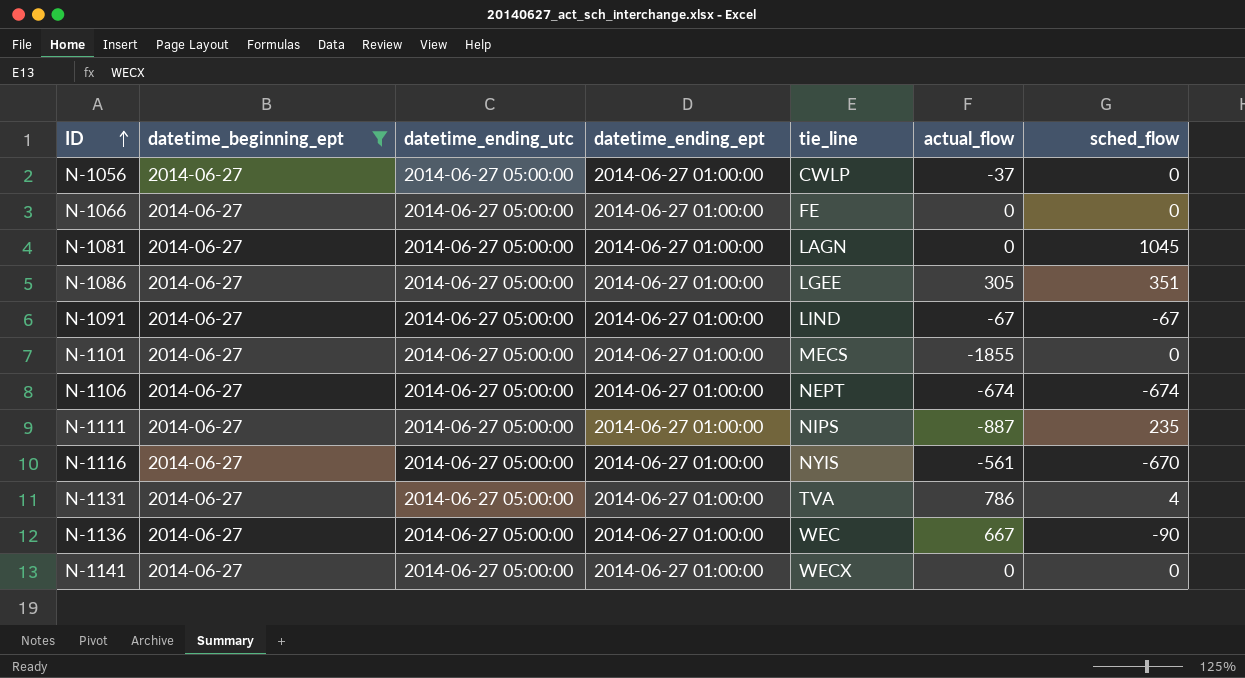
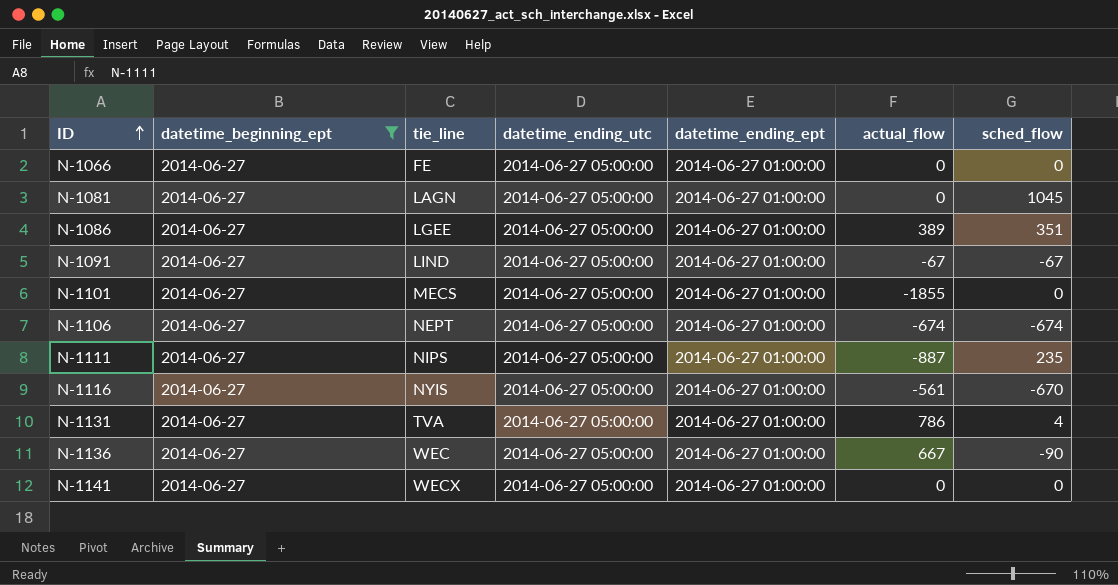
column tie_line | position: 5 -> 3
row N-1056: 2014-06-27 | 2014-06-27 05:00:00 | 2014-06-27 01:00:00 | CWLP | -37 | 0 -> none
N-1086 | actual_flow: 305 -> 389

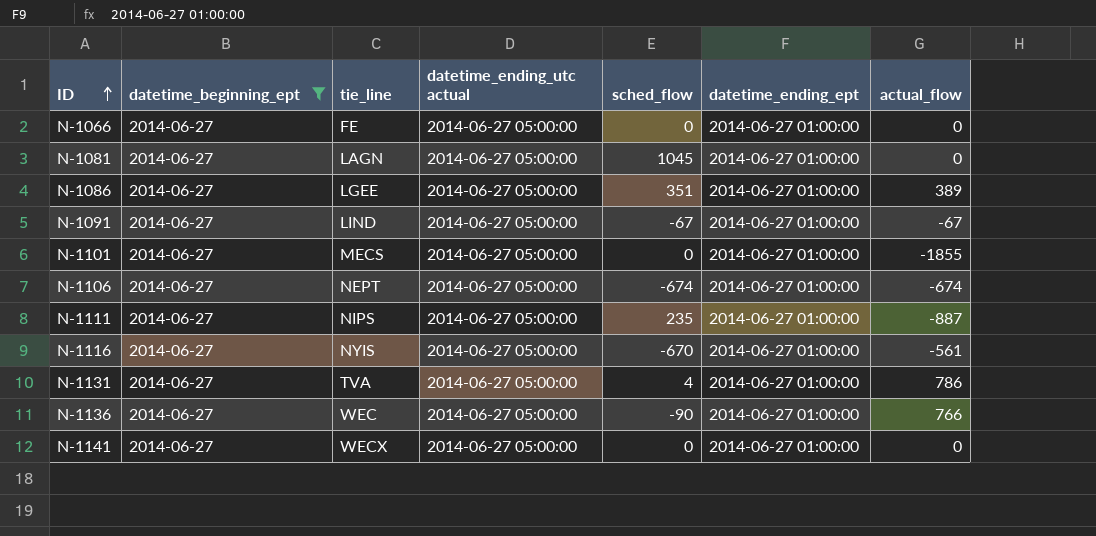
column name: datetime_ending_utc -> datetime_ending_utc actual
column sched_flow | position: 7 -> 5
N-1136 | actual_flow: 667 -> 766

